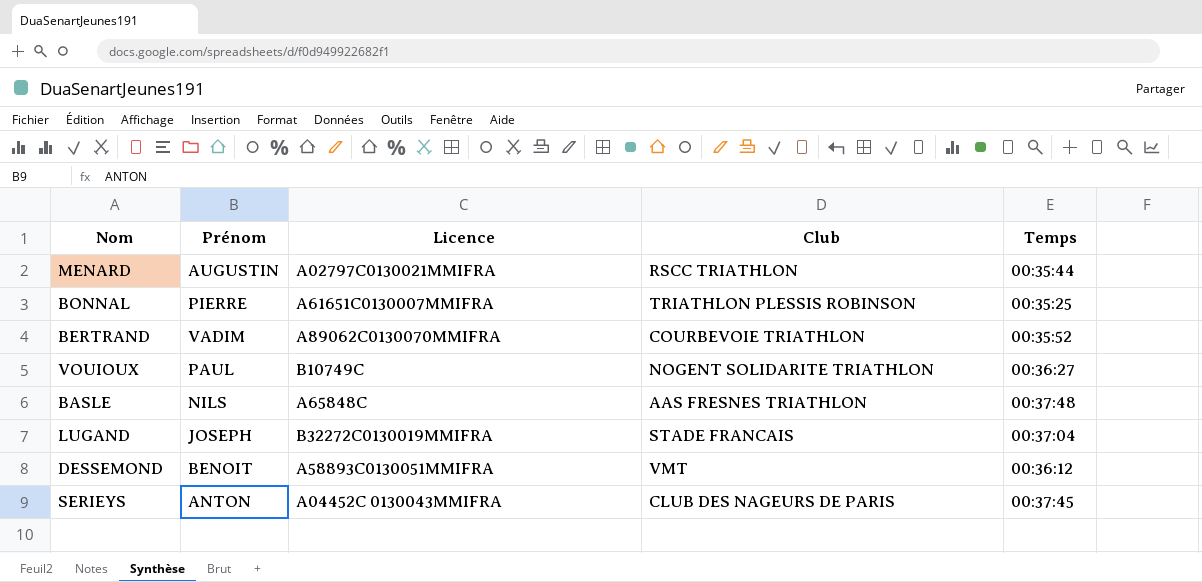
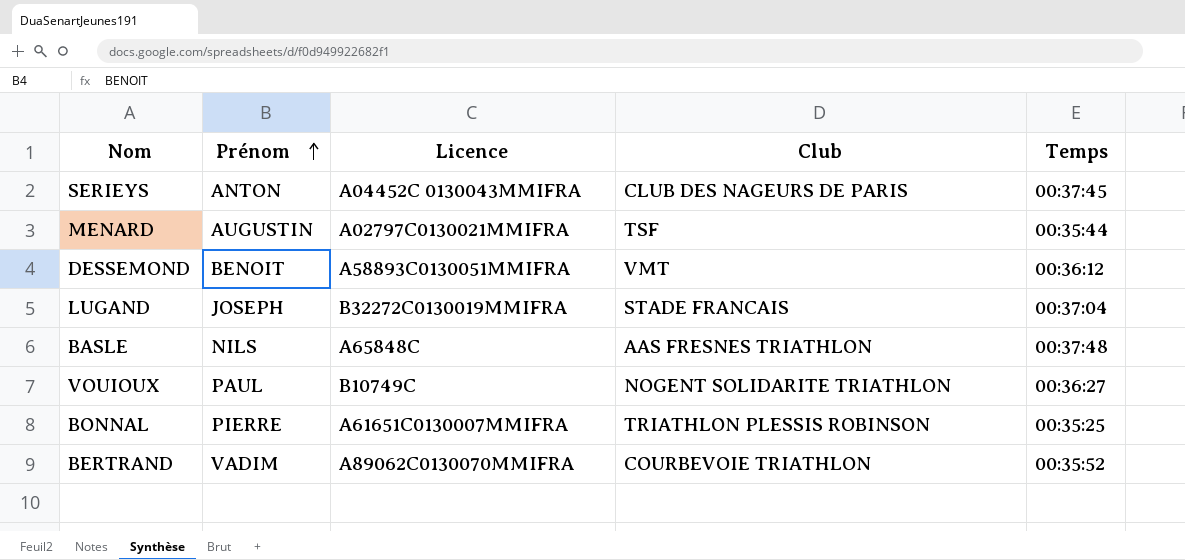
row order: none -> Prénom ascending
MENARD | Club: RSCC TRIATHLON -> TSF

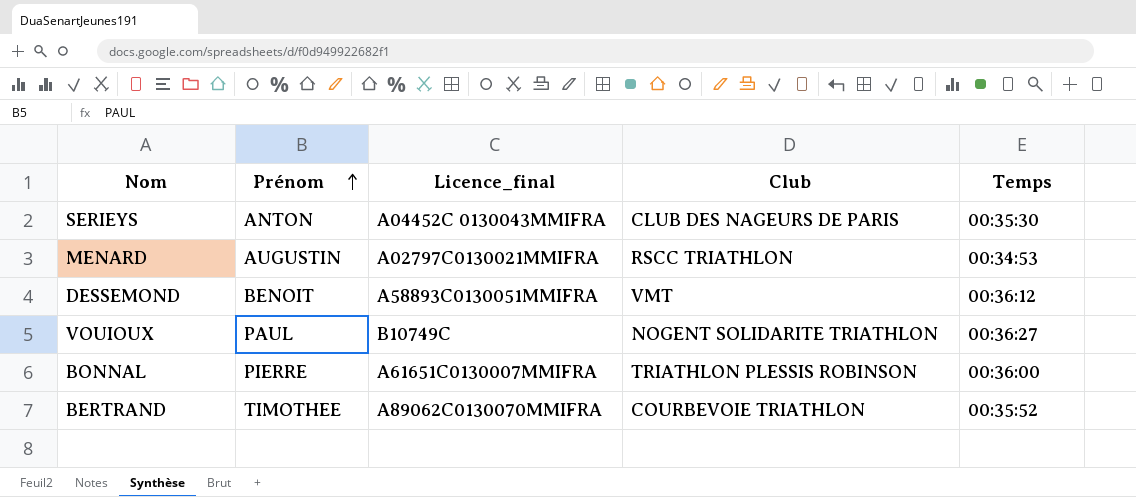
column name: Licence -> Licence_final
row LUGAND: JOSEPH | B32272C0130019MMIFRA | STADE FRANCAIS | 00:37:04 -> none
row BASLE: NILS | A65848C | AAS FRESNES TRIATHLON | 00:37:48 -> none
SERIEYS | Temps: 00:37:45 -> 00:35:30
MENARD | Club: TSF -> RSCC TRIATHLON
MENARD | Temps: 00:35:44 -> 00:34:53
BONNAL | Temps: 00:35:25 -> 00:36:00
BERTRAND | Prénom: VADIM -> TIMOTHEE

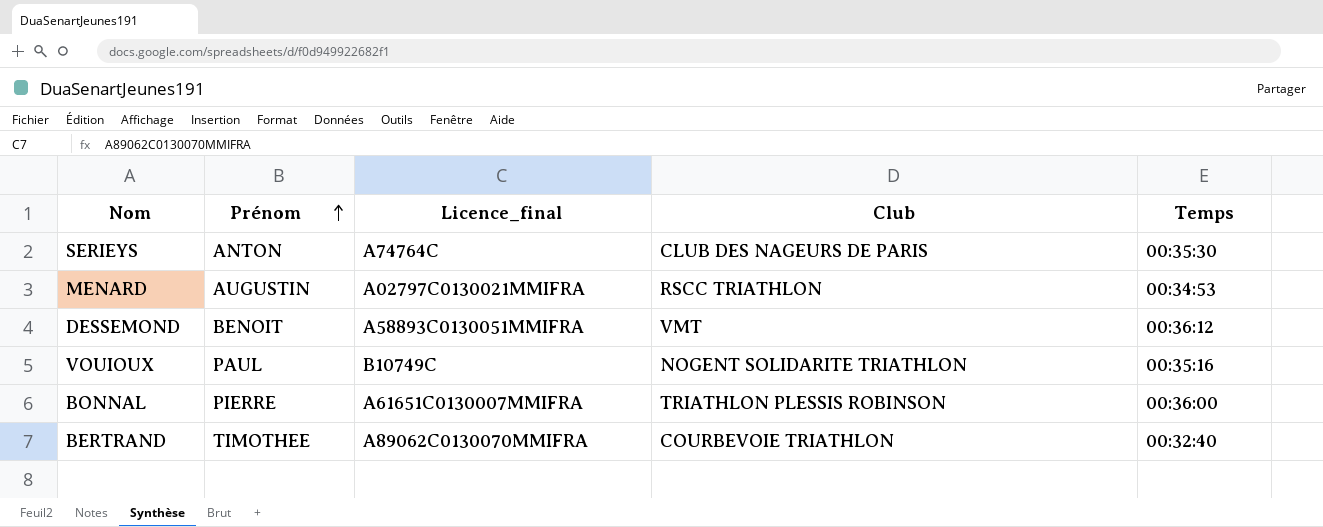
SERIEYS | Licence_final: A04452C 0130043MMIFRA -> A74764C
VOUIOUX | Temps: 00:36:27 -> 00:35:16
BERTRAND | Temps: 00:35:52 -> 00:32:40

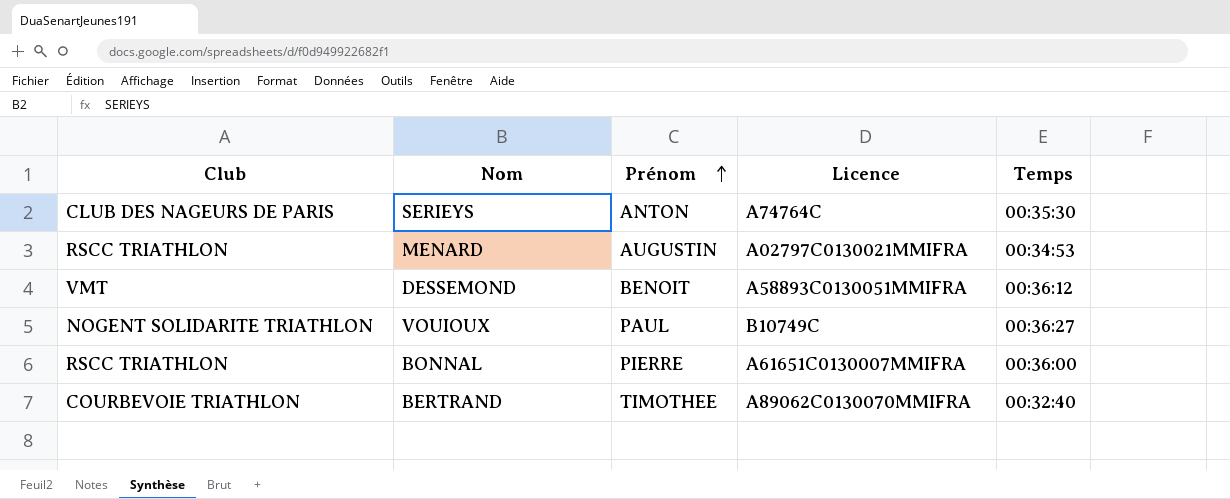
column Club | position: 4 -> 1
column name: Licence_final -> Licence
VOUIOUX | Temps: 00:35:16 -> 00:36:27
BONNAL | Club: TRIATHLON PLESSIS ROBINSON -> RSCC TRIATHLON

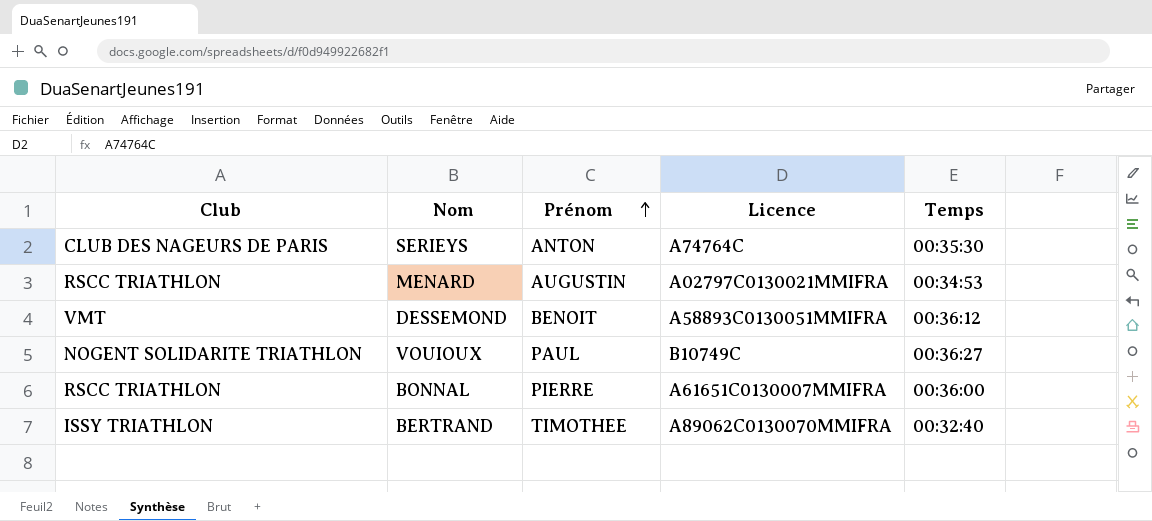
BERTRAND | Club: COURBEVOIE TRIATHLON -> ISSY TRIATHLON

